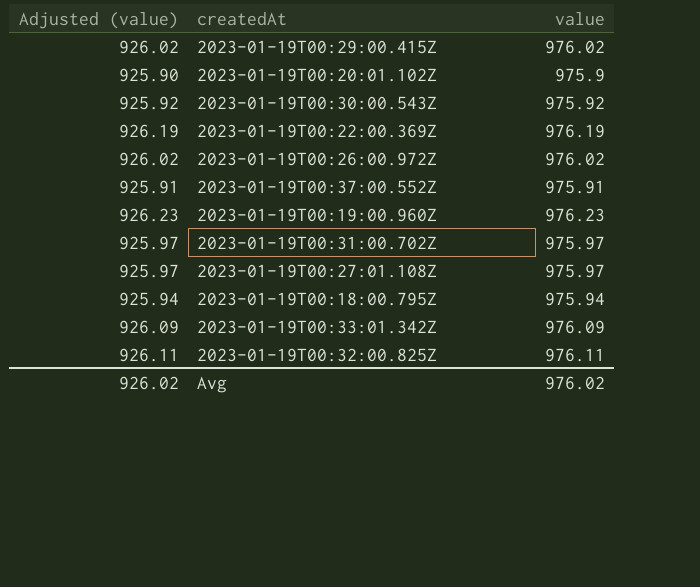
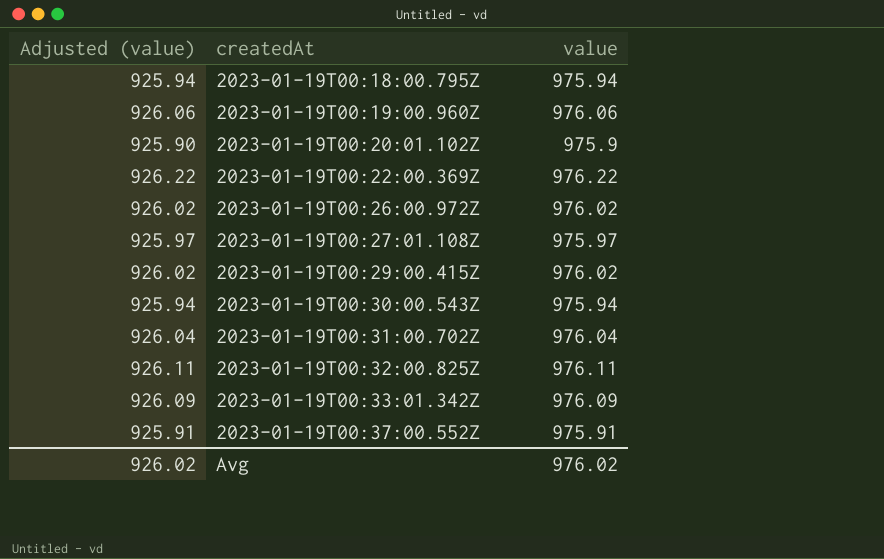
row order: none -> createdAt ascending
2023-01-19T00:19:00.960Z | Adjusted (value): 926.23 -> 926.06
2023-01-19T00:19:00.960Z | value: 976.23 -> 976.06
2023-01-19T00:22:00.369Z | Adjusted (value): 926.19 -> 926.22
2023-01-19T00:22:00.369Z | value: 976.19 -> 976.22
2023-01-19T00:30:00.543Z | Adjusted (value): 925.92 -> 925.94
2023-01-19T00:30:00.543Z | value: 975.92 -> 975.94
2023-01-19T00:31:00.702Z | Adjusted (value): 925.97 -> 926.04
2023-01-19T00:31:00.702Z | value: 975.97 -> 976.04

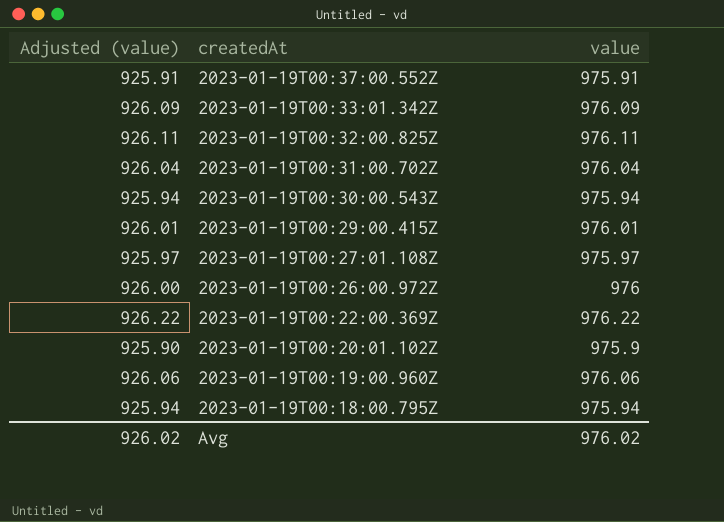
row order: createdAt ascending -> createdAt descending
2023-01-19T00:29:00.415Z | Adjusted (value): 926.02 -> 926.01
2023-01-19T00:29:00.415Z | value: 976.02 -> 976.01
2023-01-19T00:26:00.972Z | Adjusted (value): 926.02 -> 926.00
2023-01-19T00:26:00.972Z | value: 976.02 -> 976

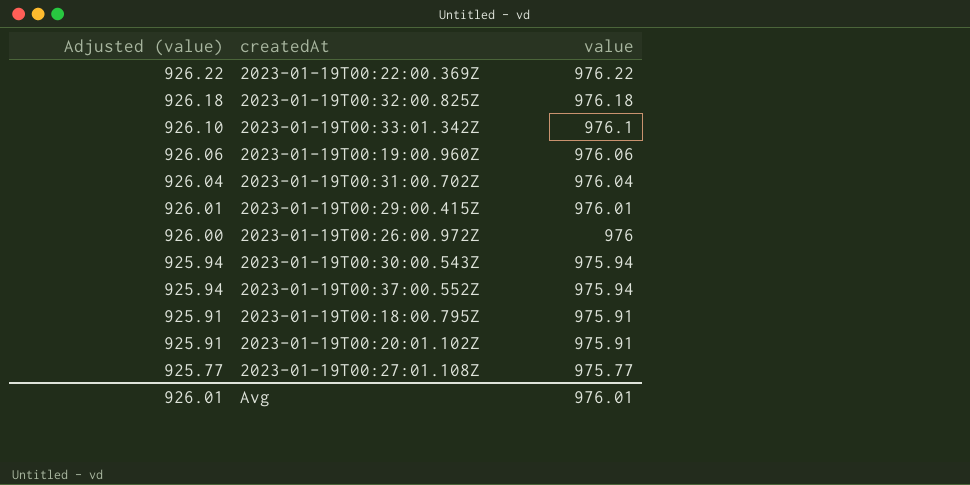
row order: createdAt descending -> Adjusted (value) descending
2023-01-19T00:32:00.825Z | Adjusted (value): 926.11 -> 926.18
2023-01-19T00:32:00.825Z | value: 976.11 -> 976.18
2023-01-19T00:33:01.342Z | Adjusted (value): 926.09 -> 926.10
2023-01-19T00:33:01.342Z | value: 976.09 -> 976.1
2023-01-19T00:37:00.552Z | Adjusted (value): 925.91 -> 925.94
2023-01-19T00:37:00.552Z | value: 975.91 -> 975.94
2023-01-19T00:18:00.795Z | Adjusted (value): 925.94 -> 925.91
2023-01-19T00:18:00.795Z | value: 975.94 -> 975.91
2023-01-19T00:20:01.102Z | Adjusted (value): 925.90 -> 925.91
2023-01-19T00:20:01.102Z | value: 975.9 -> 975.91
2023-01-19T00:27:01.108Z | Adjusted (value): 925.97 -> 925.77
2023-01-19T00:27:01.108Z | value: 975.97 -> 975.77
Avg | Adjusted (value): 926.02 -> 926.01
Avg | value: 976.02 -> 976.01

